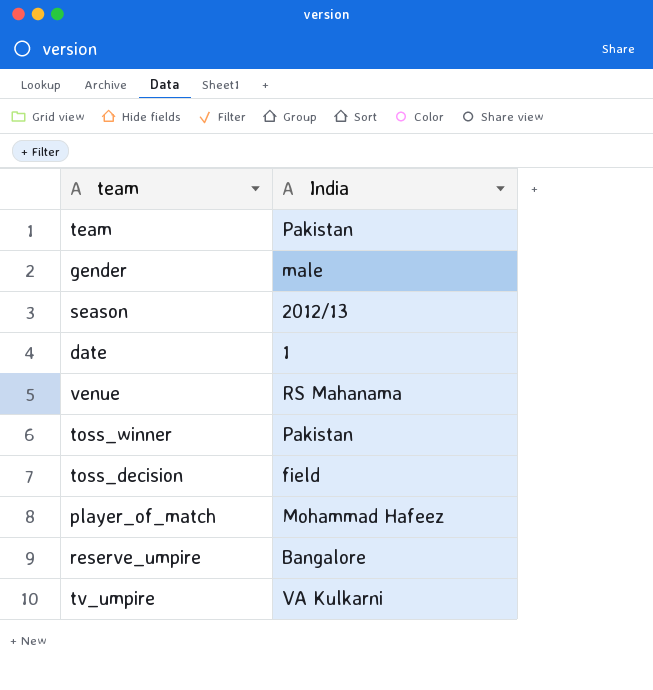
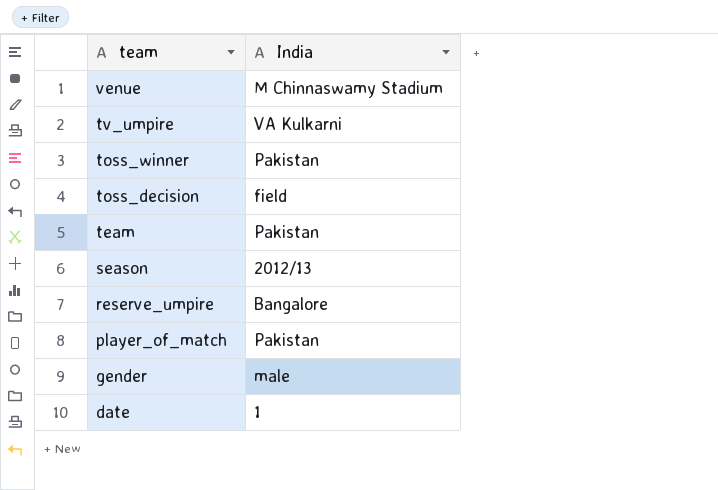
row order: none -> team descending
venue | India: RS Mahanama -> M Chinnaswamy Stadium
player_of_match | India: Mohammad Hafeez -> Pakistan

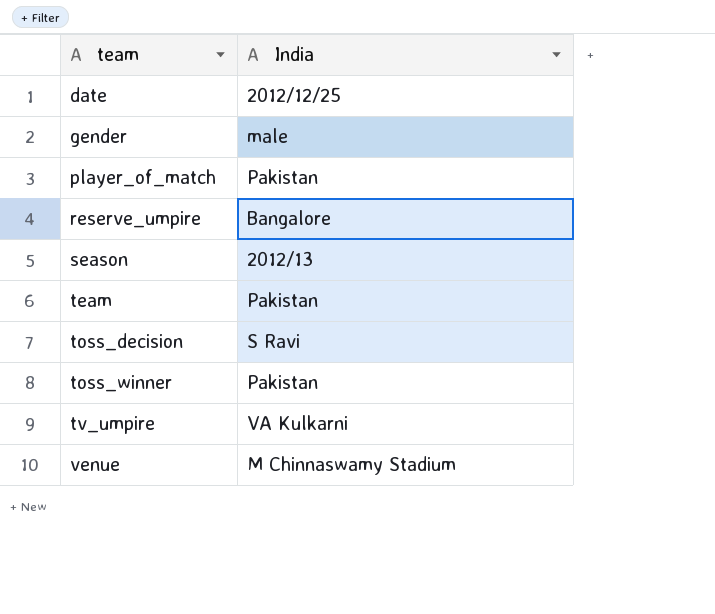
row order: team descending -> team ascending
date | India: 1 -> 2012/12/25
toss_decision | India: field -> S Ravi

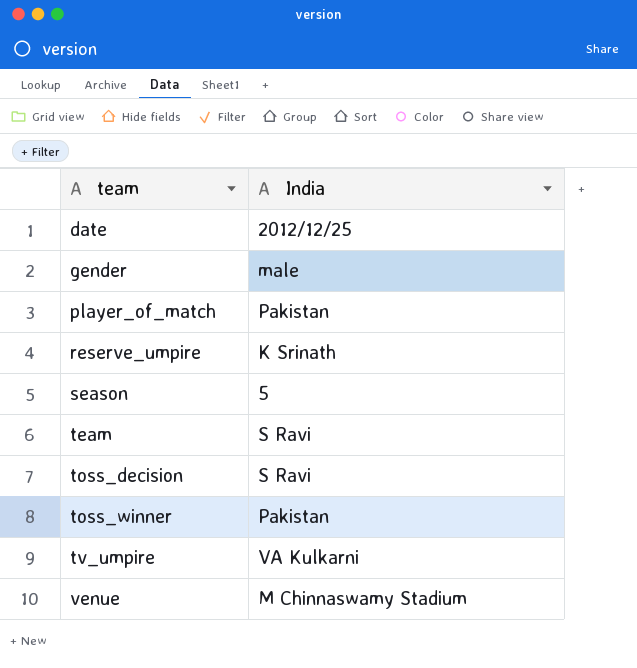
reserve_umpire | India: Bangalore -> K Srinath
season | India: 2012/13 -> 5
team | India: Pakistan -> S Ravi

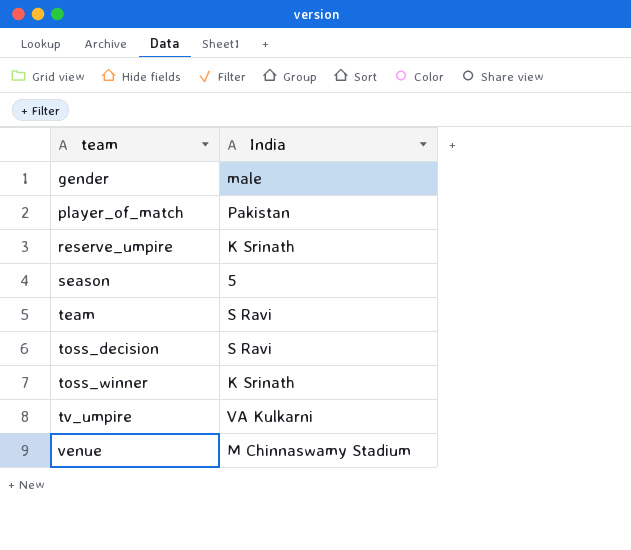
row date: 2012/12/25 -> none
toss_winner | India: Pakistan -> K Srinath

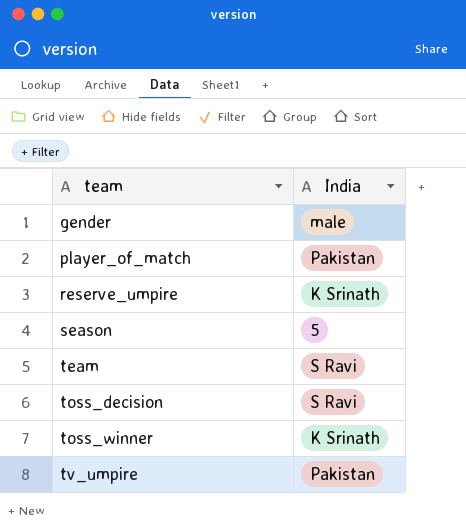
row venue: M Chinnaswamy Stadium -> none
tv_umpire | India: VA Kulkarni -> Pakistan

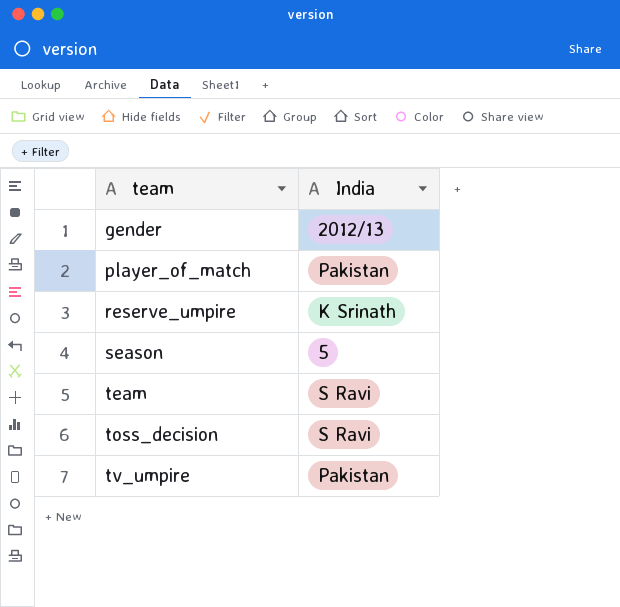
row toss_winner: K Srinath -> none
gender | India: male -> 2012/13

